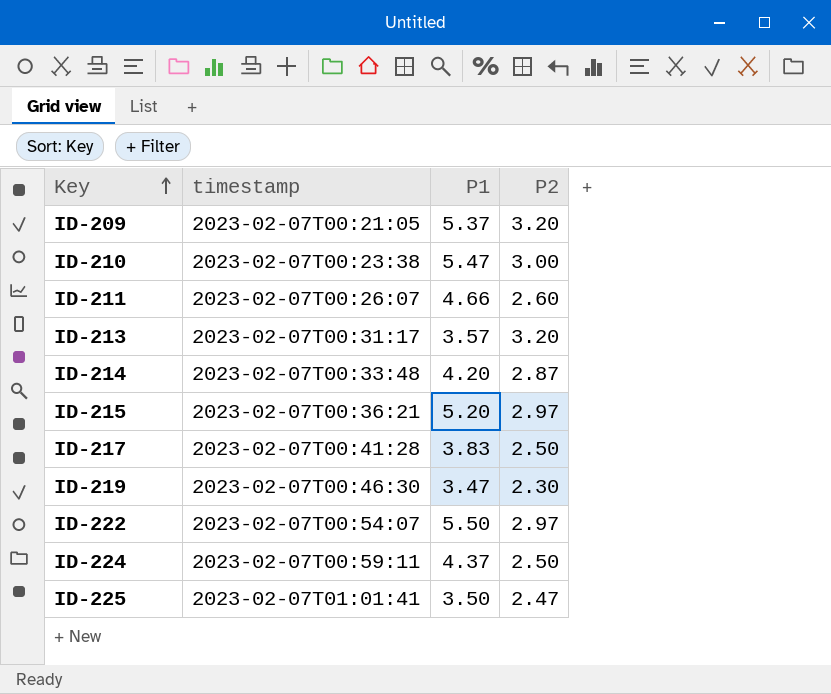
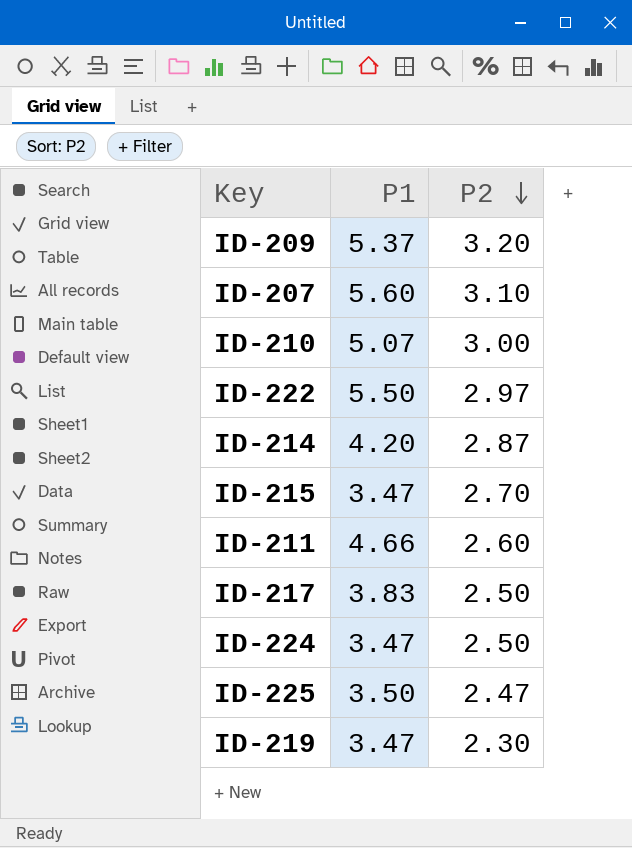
row order: Key ascending -> P2 descending
column timestamp | position: 2 -> none
row ID-213: 2023-02-07T00:31:17 | 3.57 | 3.20 -> none
row ID-207: none -> 5.60 | 3.10
ID-210 | P1: 5.47 -> 5.07
ID-215 | P1: 5.20 -> 3.47
ID-215 | P2: 2.97 -> 2.70
ID-224 | P1: 4.37 -> 3.47

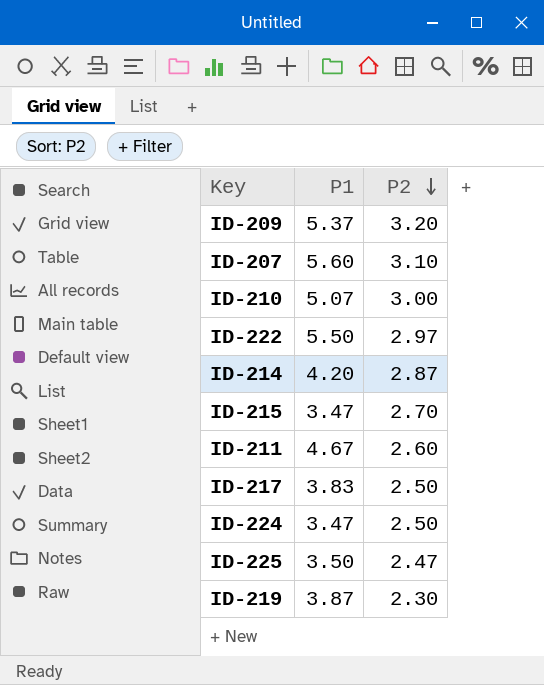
ID-211 | P1: 4.66 -> 4.67
ID-219 | P1: 3.47 -> 3.87

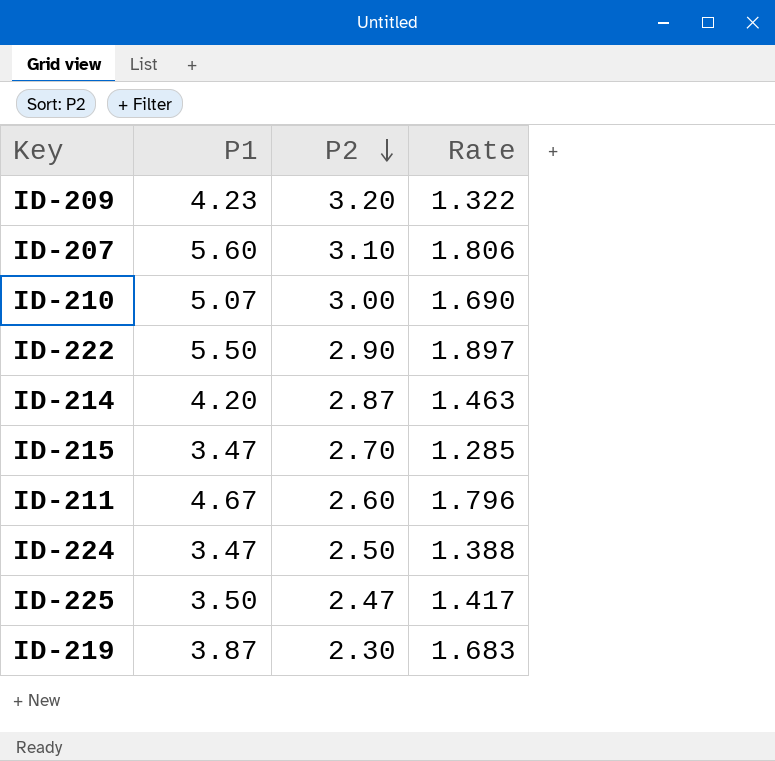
column Rate | formula: none -> [P1] / [P2]
row ID-217: 3.83 | 2.50 -> none
ID-209 | P1: 5.37 -> 4.23
ID-222 | P2: 2.97 -> 2.90

